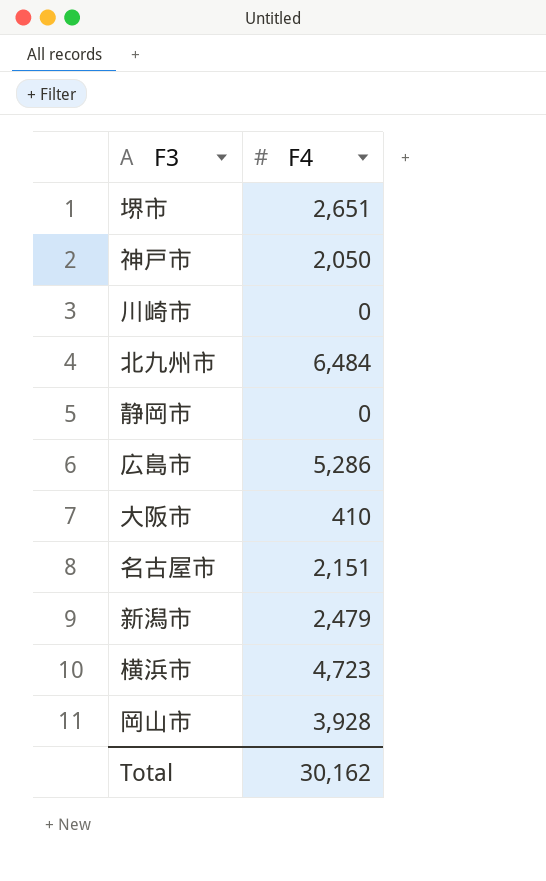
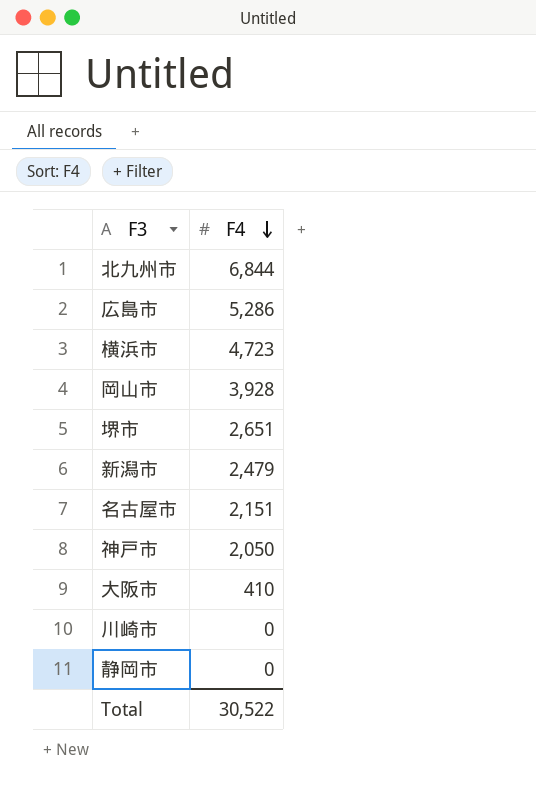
row order: none -> F4 descending
北九州市 | F4: 6,484 -> 6,844
Total | F4: 30,162 -> 30,522

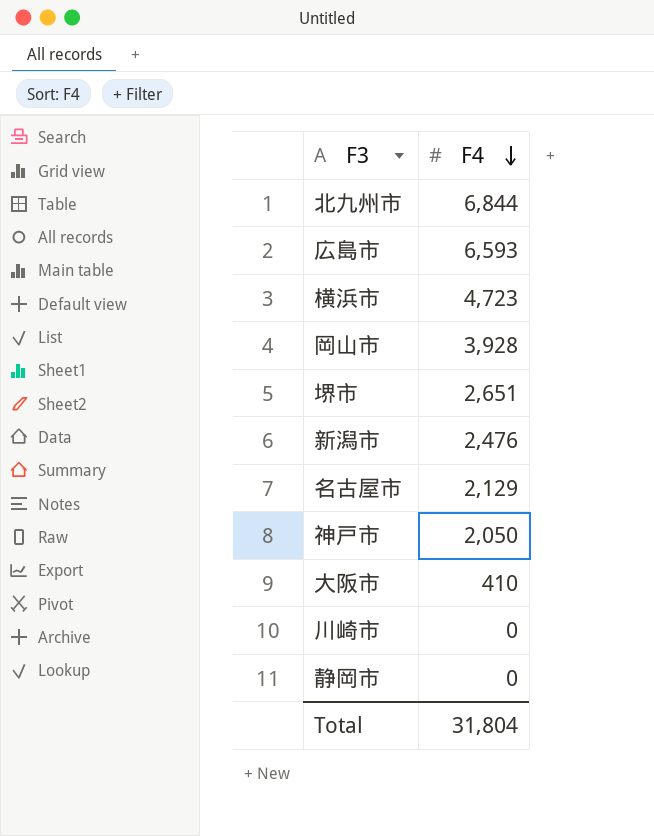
広島市 | F4: 5,286 -> 6,593
新潟市 | F4: 2,479 -> 2,476
名古屋市 | F4: 2,151 -> 2,129
Total | F4: 30,522 -> 31,804

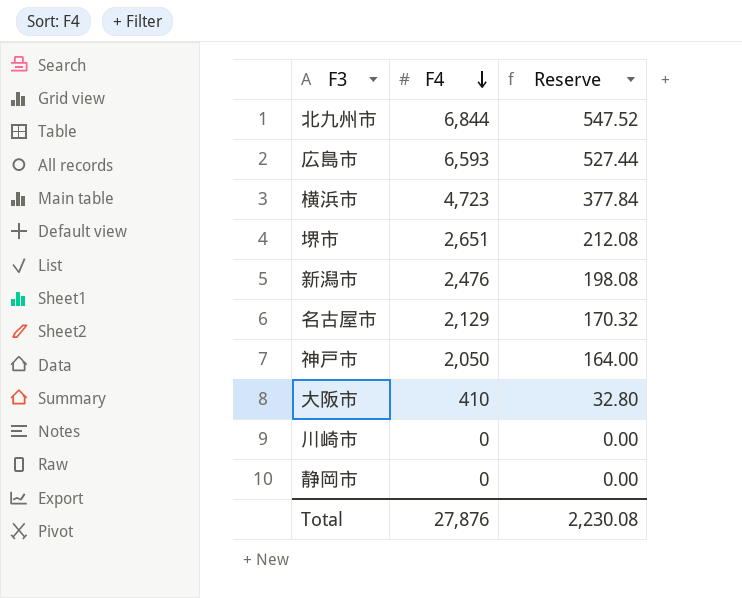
column Reserve | formula: none -> [F4] * 0.08
row 岡山市: 3,928 -> none
Total | F4: 31,804 -> 27,876

